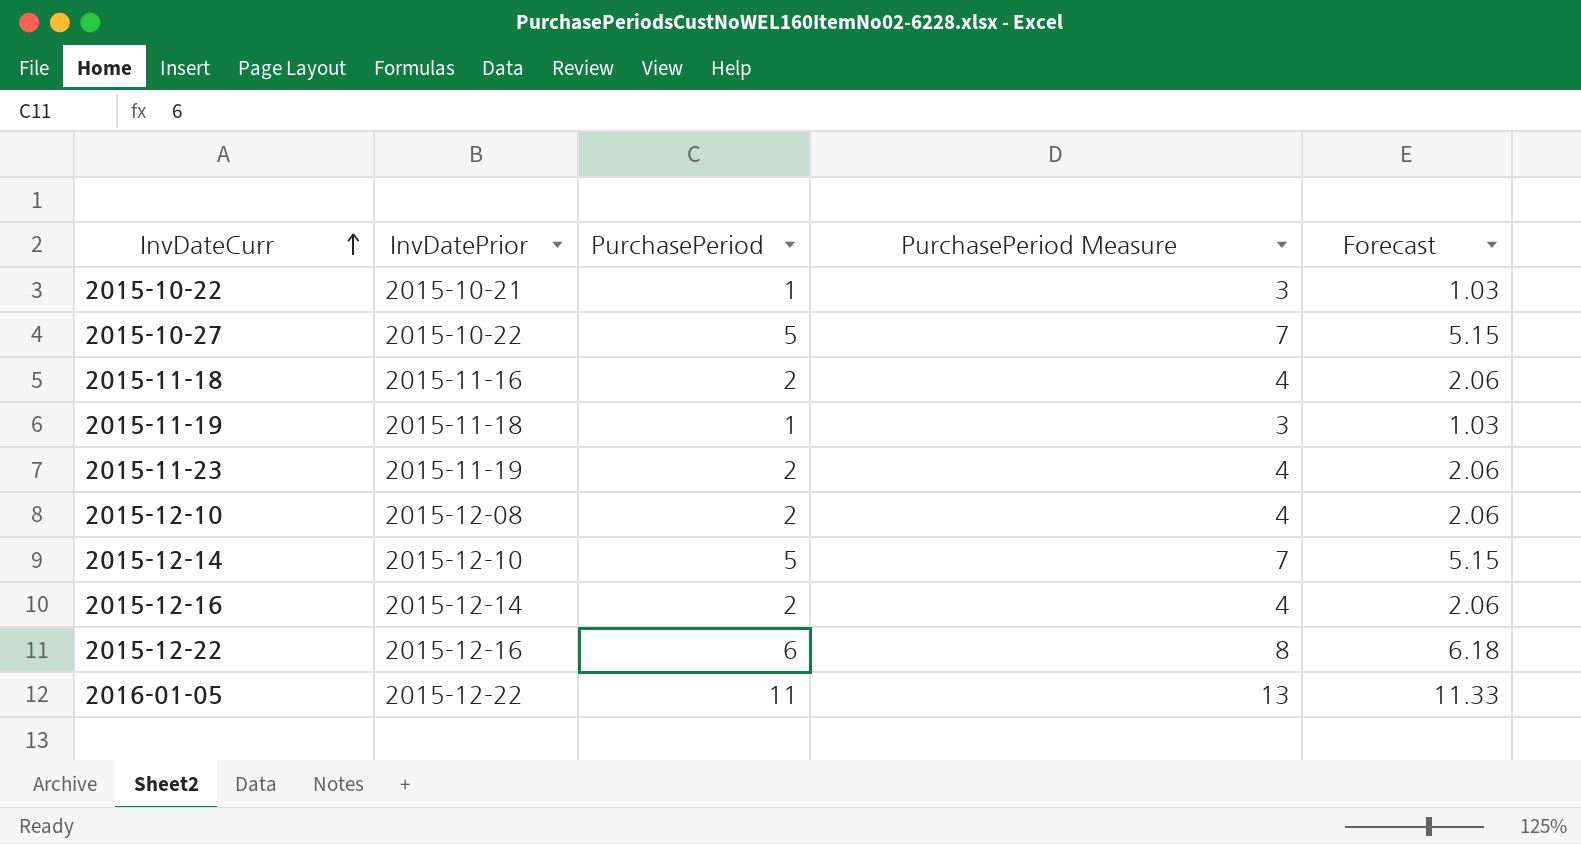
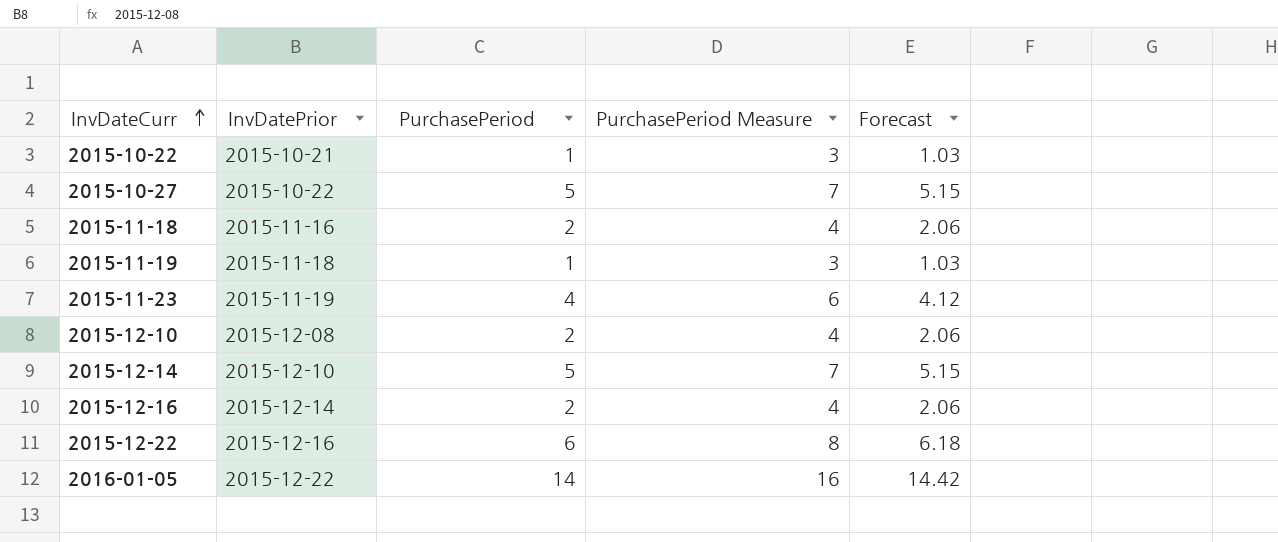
2015-11-23 | PurchasePeriod: 2 -> 4
2015-11-23 | PurchasePeriod Measure: 4 -> 6
2015-11-23 | Forecast: 2.06 -> 4.12
2016-01-05 | PurchasePeriod: 11 -> 14
2016-01-05 | PurchasePeriod Measure: 13 -> 16
2016-01-05 | Forecast: 11.33 -> 14.42

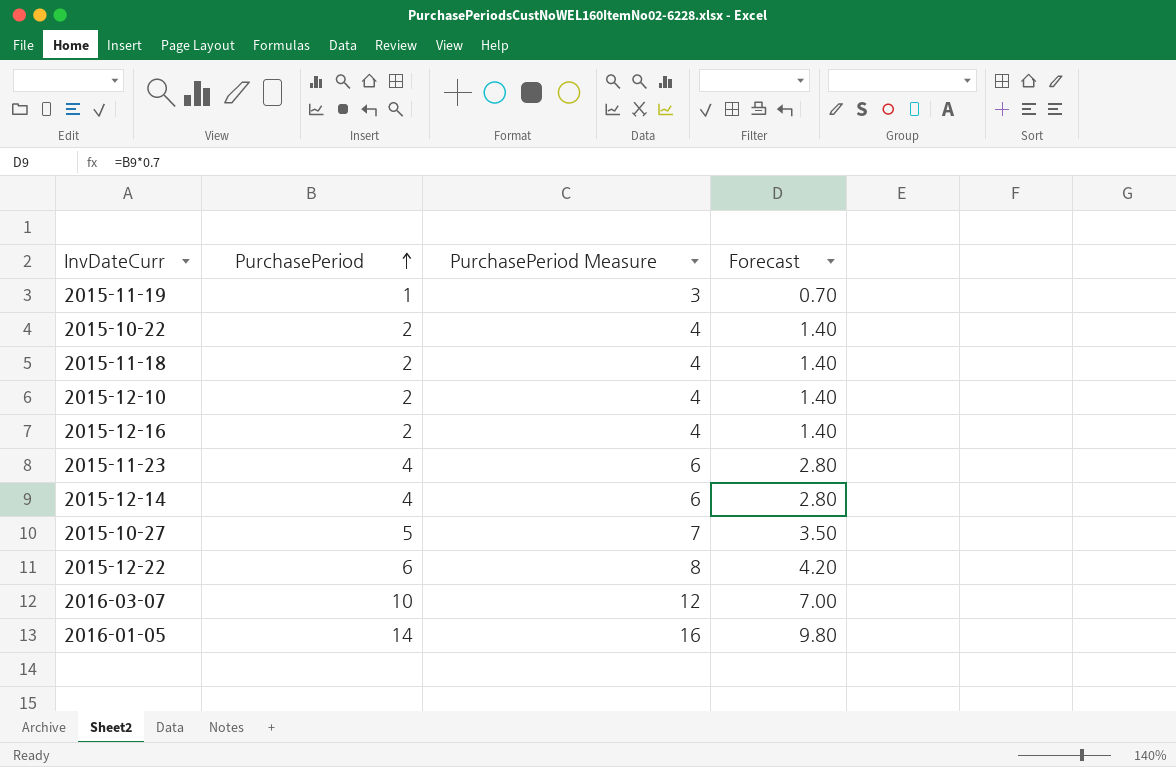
row order: InvDateCurr ascending -> PurchasePeriod ascending
column InvDatePrior | position: 2 -> none
column Forecast | formula: [PurchasePeriod] * 1.03 -> [PurchasePeriod] * 0.7
2015-10-22 | PurchasePeriod: 1 -> 2
2015-10-22 | PurchasePeriod Measure: 3 -> 4
2015-12-14 | PurchasePeriod: 5 -> 4
2015-12-14 | PurchasePeriod Measure: 7 -> 6
row 2016-03-07: none -> 10 | 12 | 7.00

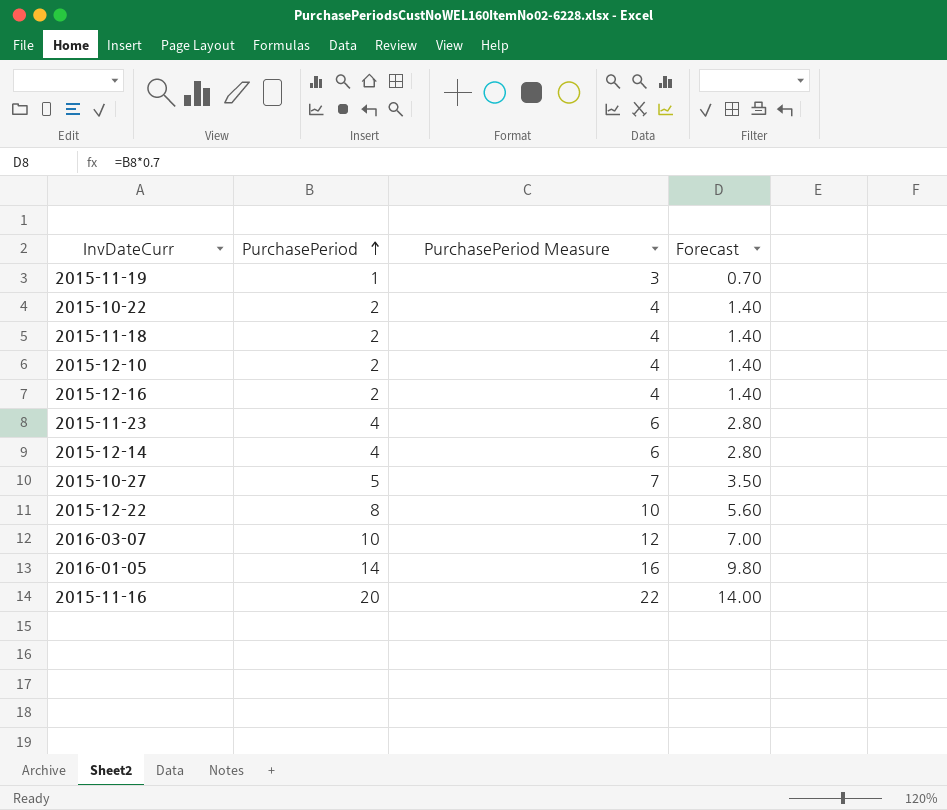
2015-12-22 | PurchasePeriod: 6 -> 8
2015-12-22 | PurchasePeriod Measure: 8 -> 10
2015-12-22 | Forecast: 4.20 -> 5.60
row 2015-11-16: none -> 20 | 22 | 14.00

